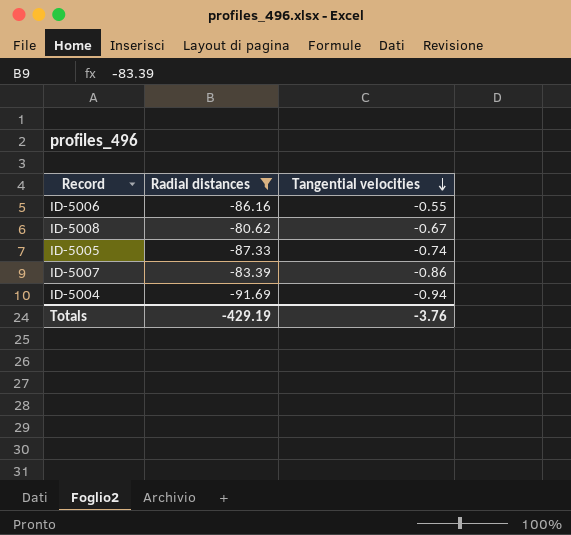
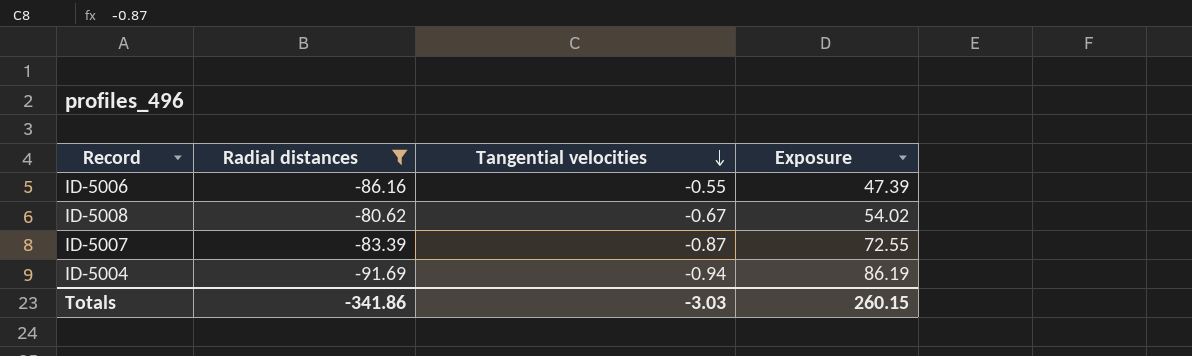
column Exposure | formula: none -> [Radial distances] * [Tangential velocities]
row ID-5005: -87.33 | -0.74 -> none
ID-5007 | Tangential velocities: -0.86 -> -0.87
Totals | Radial distances: -429.19 -> -341.86
Totals | Tangential velocities: -3.76 -> -3.03

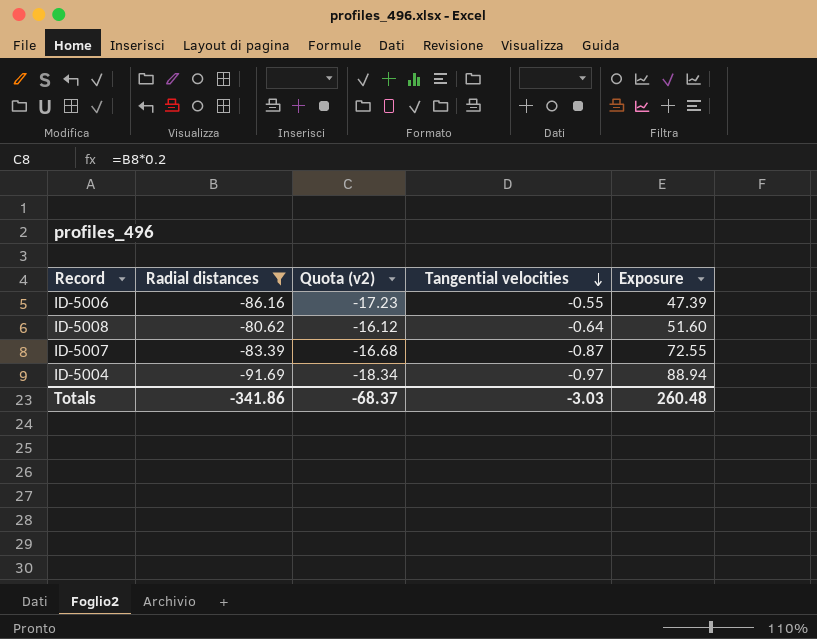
column Quota (v2) | formula: none -> [Radial distances] * 0.2
ID-5008 | Tangential velocities: -0.67 -> -0.64
ID-5008 | Exposure: 54.02 -> 51.60
ID-5004 | Tangential velocities: -0.94 -> -0.97
ID-5004 | Exposure: 86.19 -> 88.94
Totals | Exposure: 260.15 -> 260.48

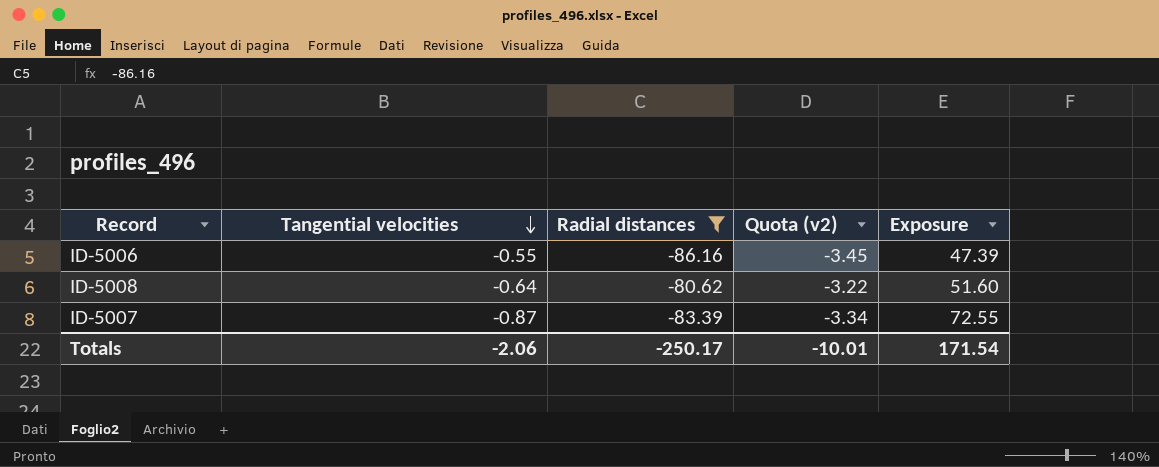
column Tangential velocities | position: 4 -> 2
column Quota (v2) | formula: [Radial distances] * 0.2 -> [Radial distances] * 0.04
row ID-5004: -91.69 | -18.34 | -0.97 | 88.94 -> none
Totals | Tangential velocities: -3.03 -> -2.06
Totals | Radial distances: -341.86 -> -250.17
Totals | Quota (v2): -68.37 -> -10.01
Totals | Exposure: 260.48 -> 171.54

